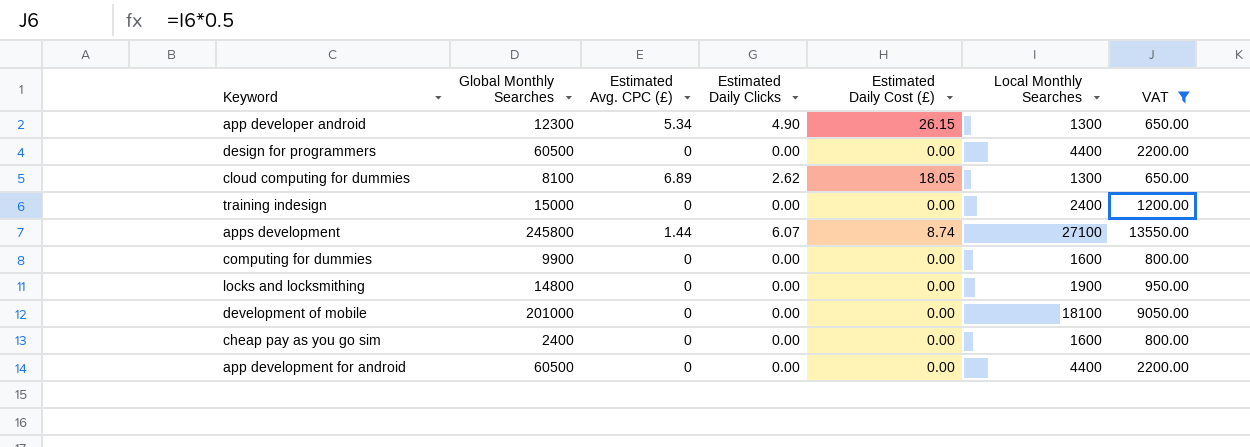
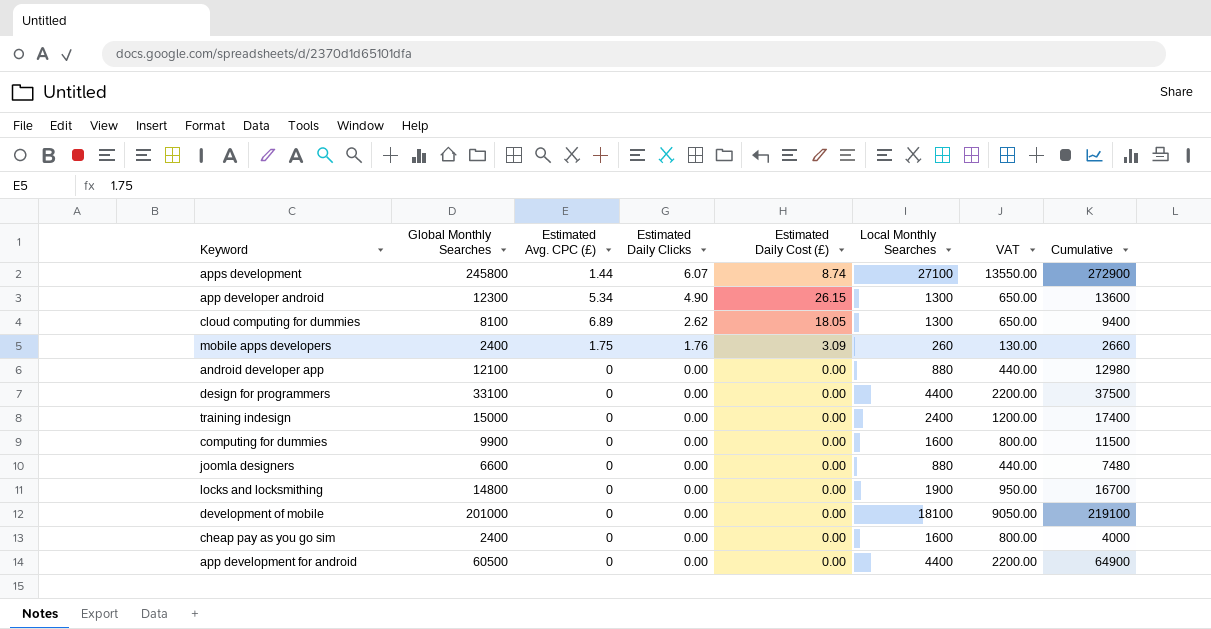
filter: VAT >= 650.00 -> none
row order: none -> Estimated Daily Clicks descending
column Cumulative | formula: none -> [Global Monthly Searches] + [Local Monthly Searches]
design for programmers | Global Monthly Searches: 60500 -> 33100

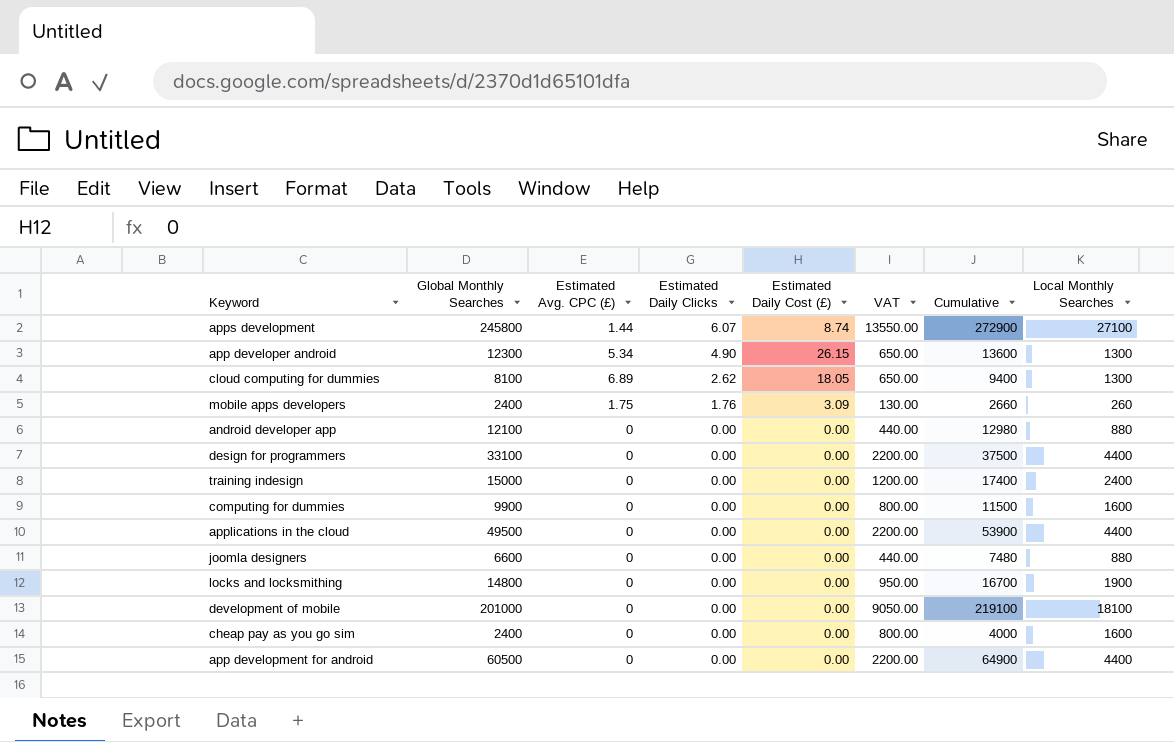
column Local Monthly Searches | position: 6 -> 8
row applications in the cloud: none -> 49500 | 0 | 0.00 | 0.00 | 2200.00 | 53900 | 4400

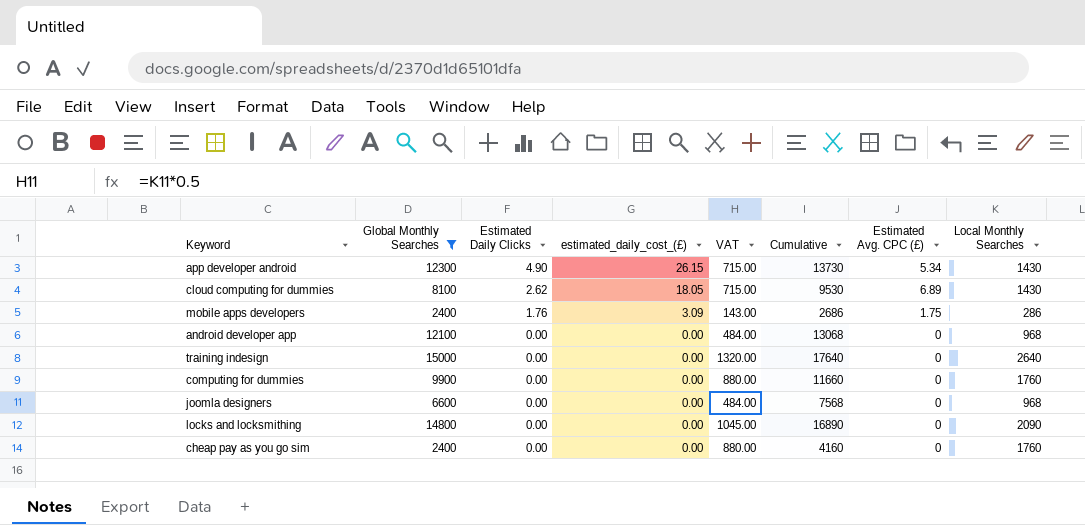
filter: none -> Global Monthly Searches <= 15000
column name: Estimated Daily Cost (£) -> estimated_daily_cost_(£)
column Estimated Avg. CPC (£) | position: 3 -> 7
app developer android | VAT: 650.00 -> 715.00
app developer android | Cumulative: 13600 -> 13730
app developer android | Local Monthly Searches: 1300 -> 1430
cloud computing for dummies | VAT: 650.00 -> 715.00
cloud computing for dummies | Cumulative: 9400 -> 9530
cloud computing for dummies | Local Monthly Searches: 1300 -> 1430
mobile apps developers | VAT: 130.00 -> 143.00
mobile apps developers | Cumulative: 2660 -> 2686
mobile apps developers | Local Monthly Searches: 260 -> 286
android developer app | VAT: 440.00 -> 484.00
android developer app | Cumulative: 12980 -> 13068
android developer app | Local Monthly Searches: 880 -> 968
training indesign | VAT: 1200.00 -> 1320.00
training indesign | Cumulative: 17400 -> 17640
training indesign | Local Monthly Searches: 2400 -> 2640
computing for dummies | VAT: 800.00 -> 880.00
computing for dummies | Cumulative: 11500 -> 11660
computing for dummies | Local Monthly Searches: 1600 -> 1760
joomla designers | VAT: 440.00 -> 484.00
joomla designers | Cumulative: 7480 -> 7568
joomla designers | Local Monthly Searches: 880 -> 968
locks and locksmithing | VAT: 950.00 -> 1045.00
locks and locksmithing | Cumulative: 16700 -> 16890
locks and locksmithing | Local Monthly Searches: 1900 -> 2090
cheap pay as you go sim | VAT: 800.00 -> 880.00
cheap pay as you go sim | Cumulative: 4000 -> 4160
cheap pay as you go sim | Local Monthly Searches: 1600 -> 1760

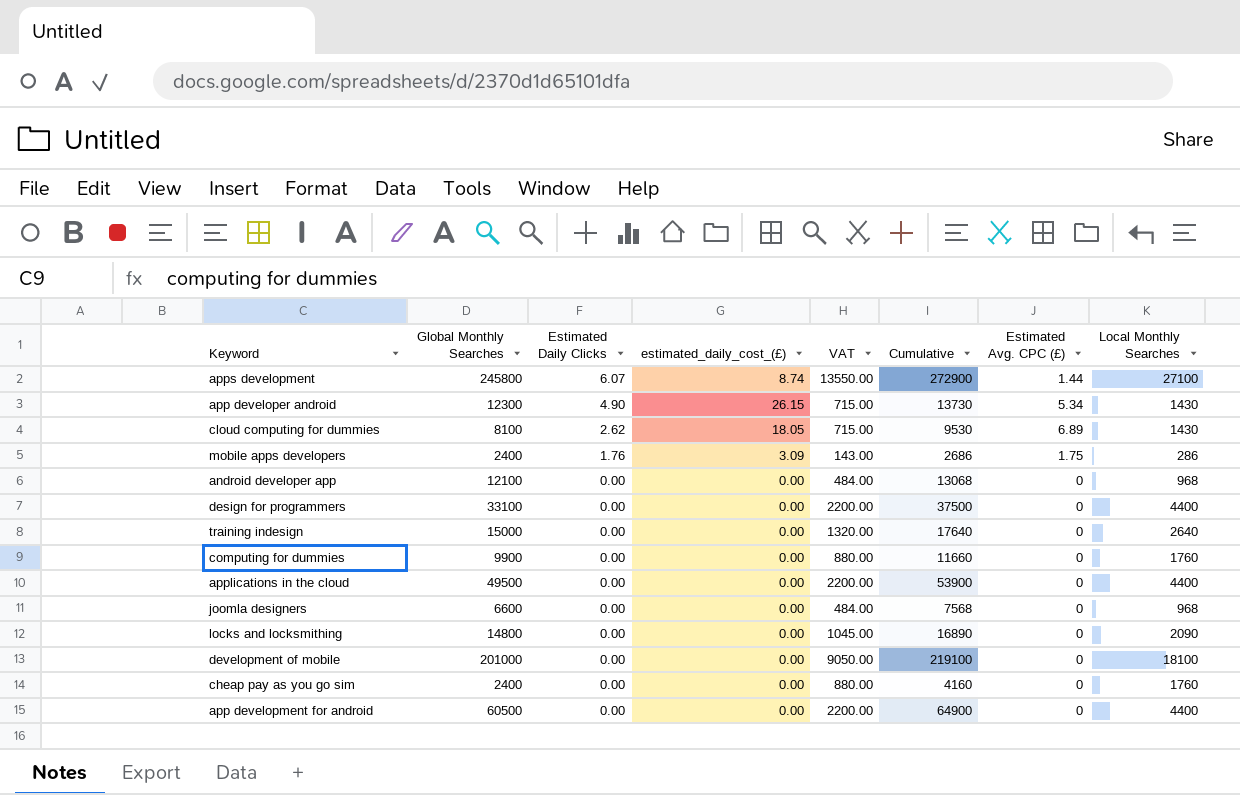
filter: Global Monthly Searches <= 15000 -> none

